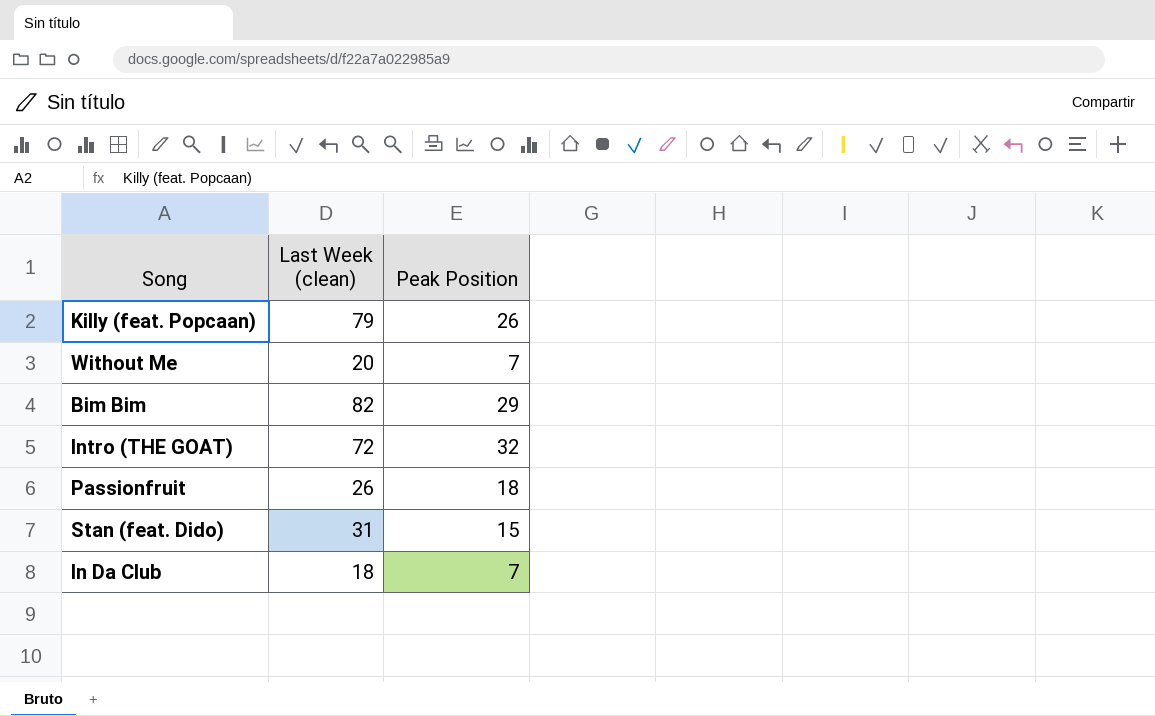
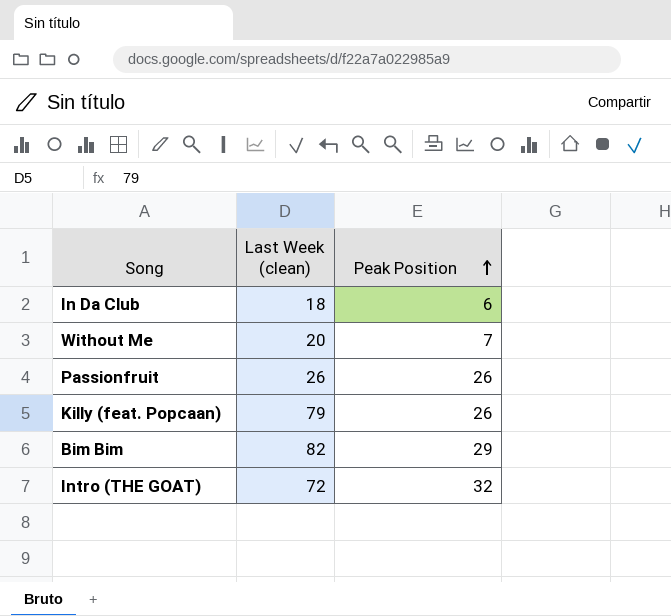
row order: none -> Peak Position ascending
row Stan (feat. Dido): 31 | 15 -> none
In Da Club | Peak Position: 7 -> 6
Passionfruit | Peak Position: 18 -> 26

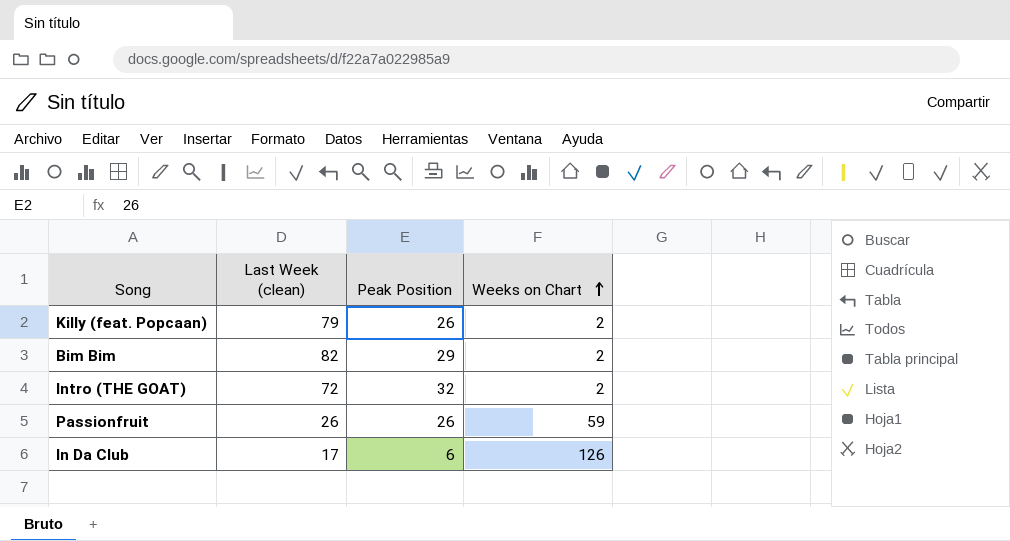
row order: Peak Position ascending -> Weeks on Chart ascending
column Weeks on Chart | position: none -> 4
row Without Me: 20 | 7 -> none
In Da Club | Last Week (clean): 18 -> 17

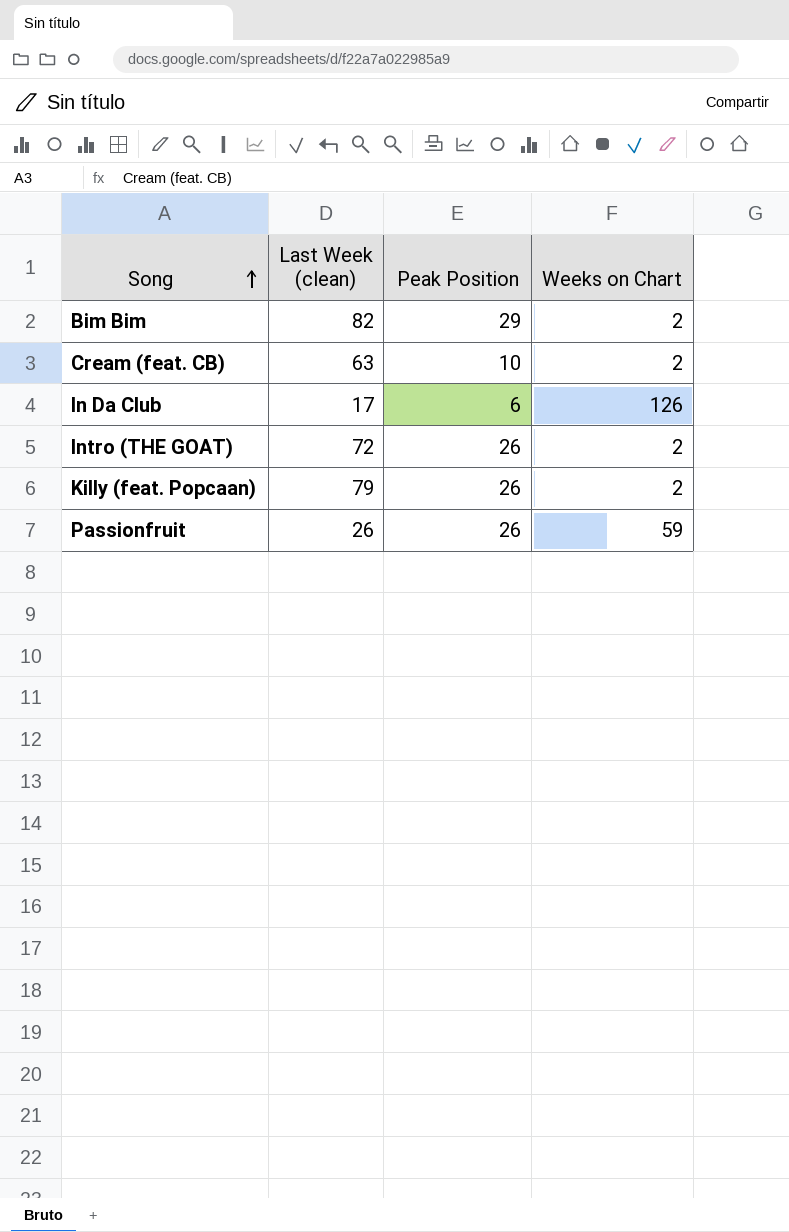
row order: Weeks on Chart ascending -> Song ascending
row Cream (feat. CB): none -> 63 | 10 | 2
Intro (THE GOAT) | Peak Position: 32 -> 26

